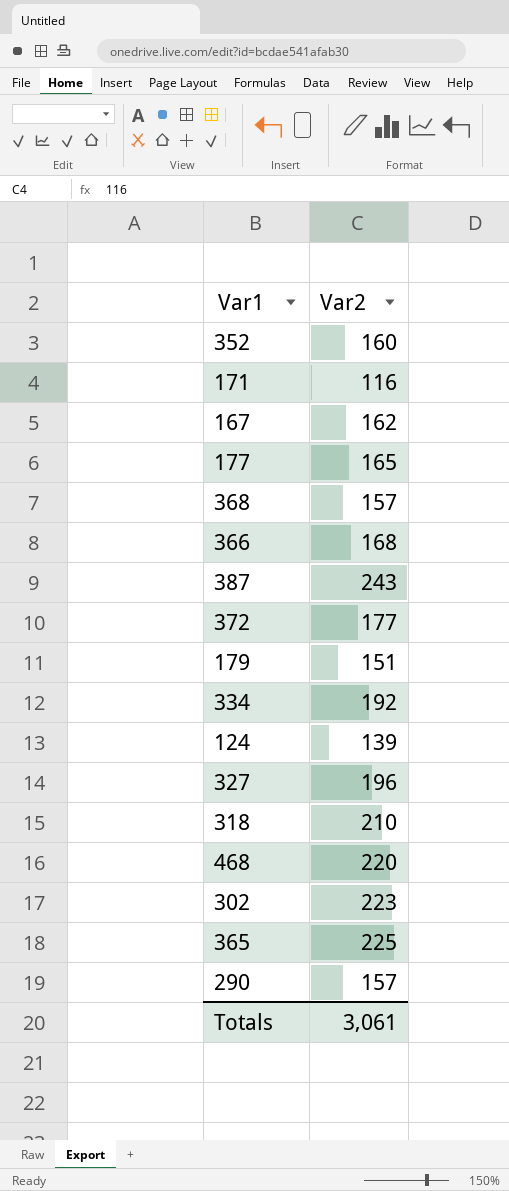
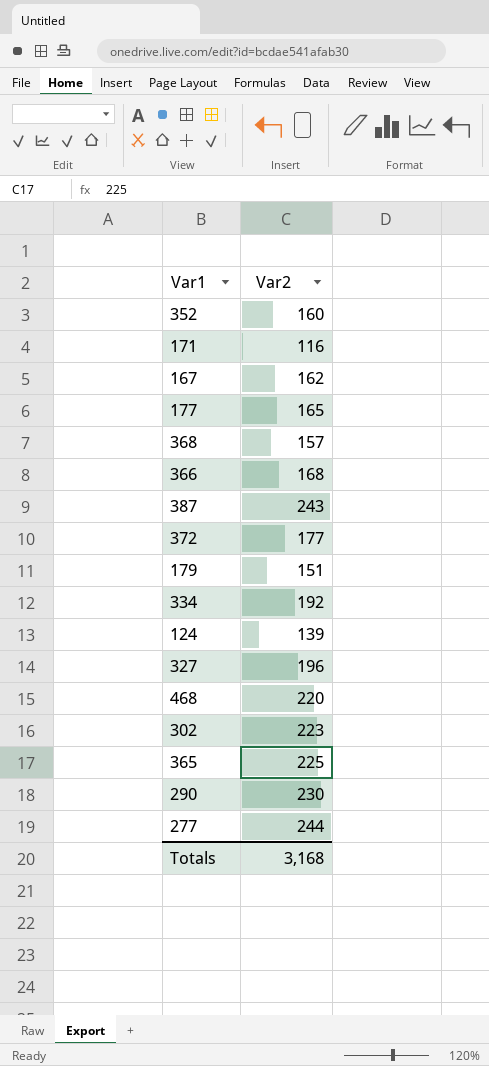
row 318: 210 -> none
290 | Var2: 157 -> 230
row 277: none -> 244
Totals | Var2: 3,061 -> 3,168

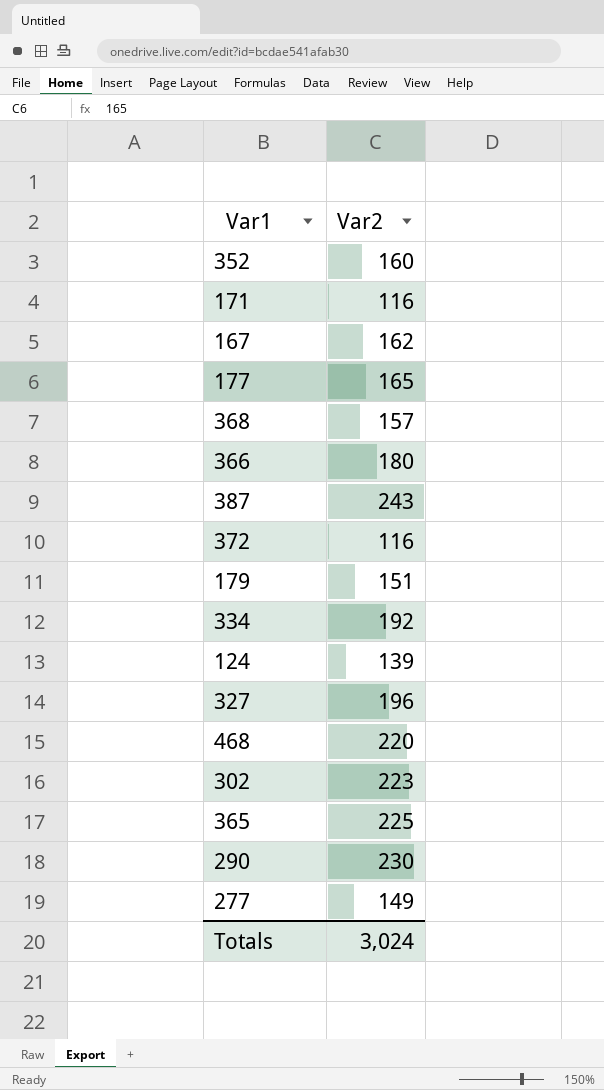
366 | Var2: 168 -> 180
372 | Var2: 177 -> 116
277 | Var2: 244 -> 149
Totals | Var2: 3,168 -> 3,024

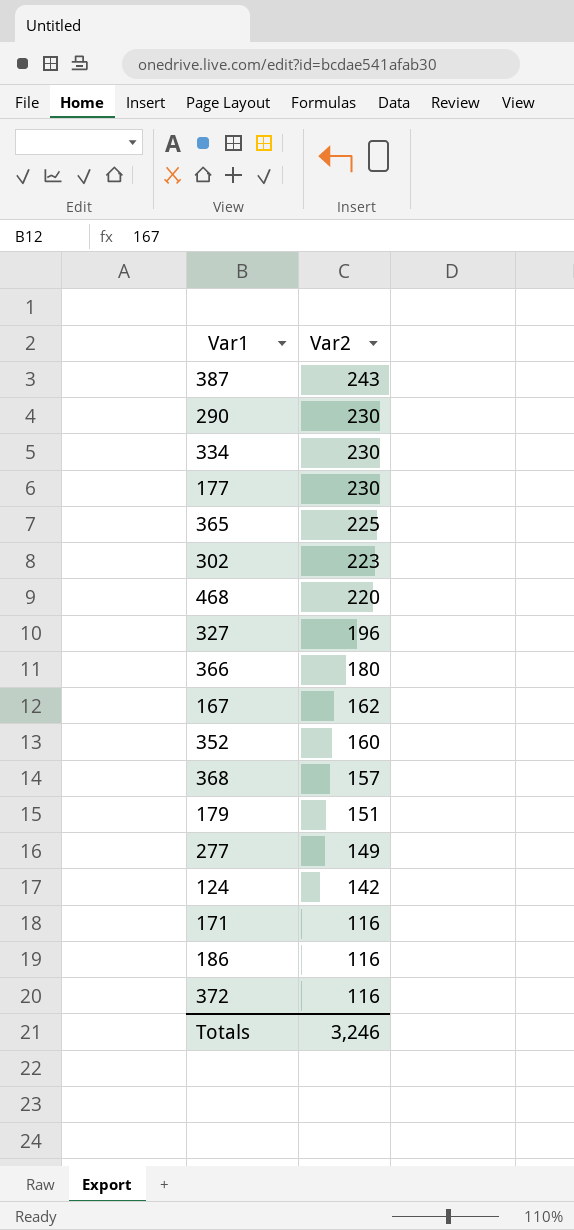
row order: none -> Var2 descending
334 | Var2: 192 -> 230
177 | Var2: 165 -> 230
124 | Var2: 139 -> 142
row 186: none -> 116
Totals | Var2: 3,024 -> 3,246

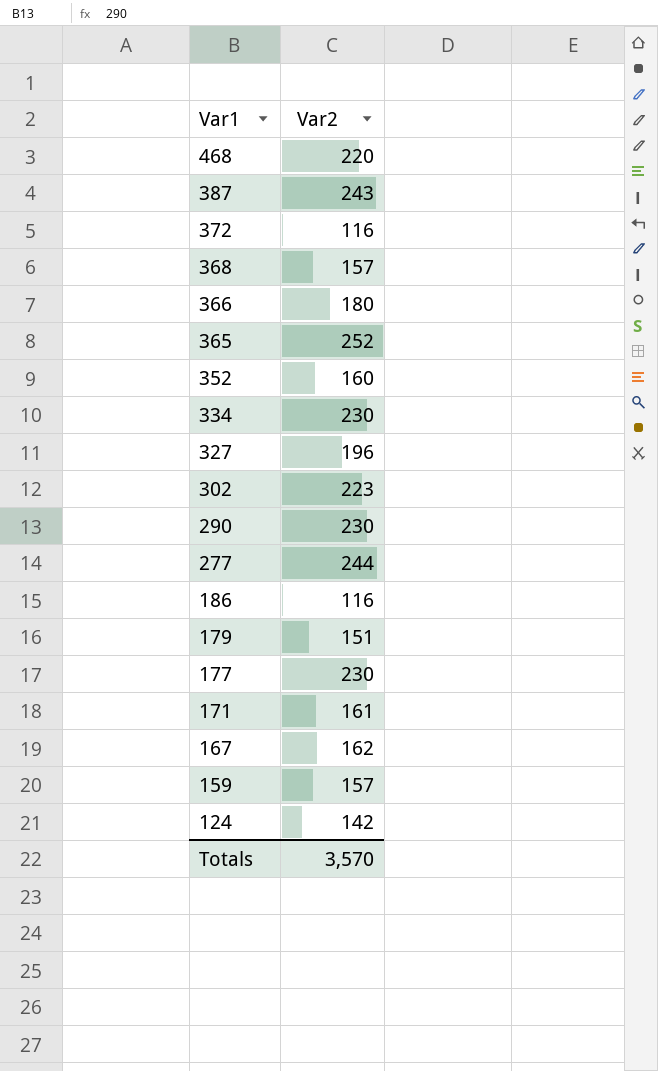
row order: Var2 descending -> Var1 descending
365 | Var2: 225 -> 252
277 | Var2: 149 -> 244
171 | Var2: 116 -> 161
row 159: none -> 157
Totals | Var2: 3,246 -> 3,570

